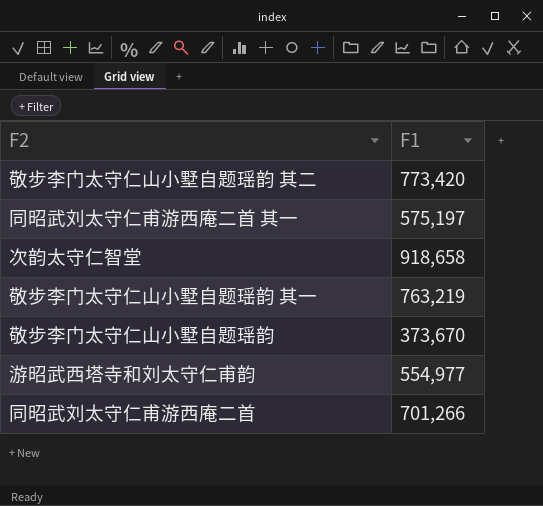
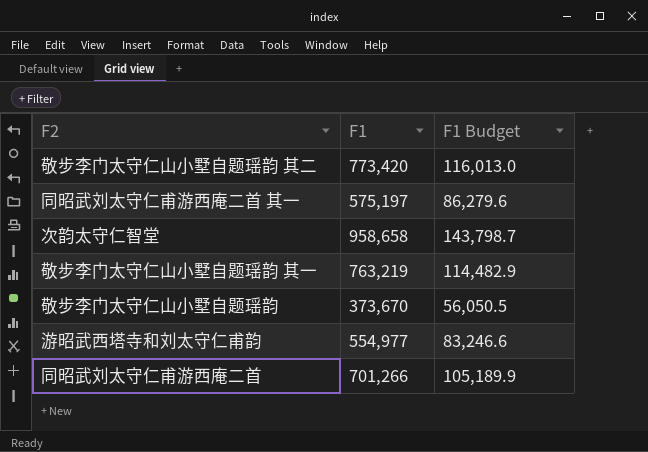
column F1 Budget | formula: none -> [F1] * 0.15
次韵太守仁智堂 | F1: 918,658 -> 958,658

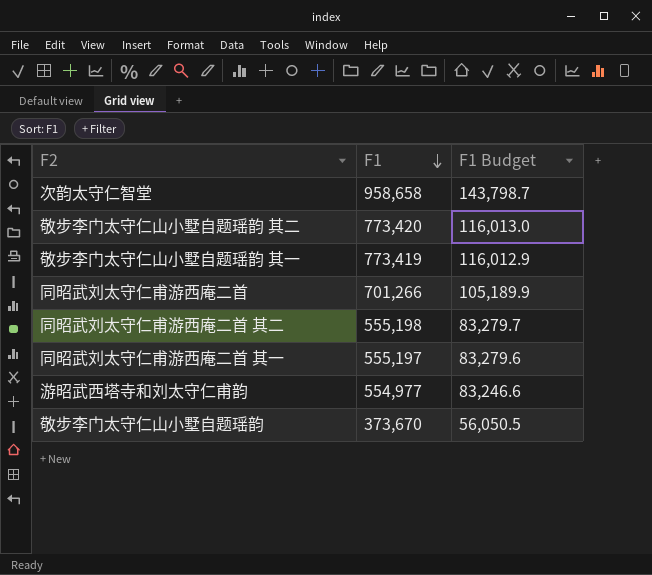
row order: none -> F1 descending
敬步李门太守仁山小墅自题瑶韵 其一 | F1: 763,219 -> 773,419
敬步李门太守仁山小墅自题瑶韵 其一 | F1 Budget: 114,482.9 -> 116,012.9
row 同昭武刘太守仁甫游西庵二首 其二: none -> 555,198 | 83,279.7
同昭武刘太守仁甫游西庵二首 其一 | F1: 575,197 -> 555,197
同昭武刘太守仁甫游西庵二首 其一 | F1 Budget: 86,279.6 -> 83,279.6

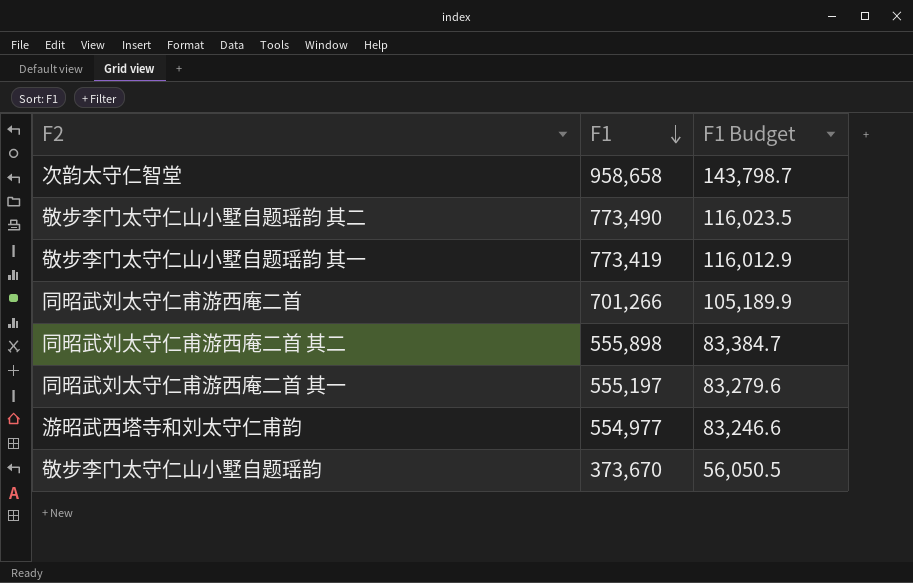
敬步李门太守仁山小墅自题瑶韵 其二 | F1: 773,420 -> 773,490
敬步李门太守仁山小墅自题瑶韵 其二 | F1 Budget: 116,013.0 -> 116,023.5
同昭武刘太守仁甫游西庵二首 其二 | F1: 555,198 -> 555,898
同昭武刘太守仁甫游西庵二首 其二 | F1 Budget: 83,279.7 -> 83,384.7

